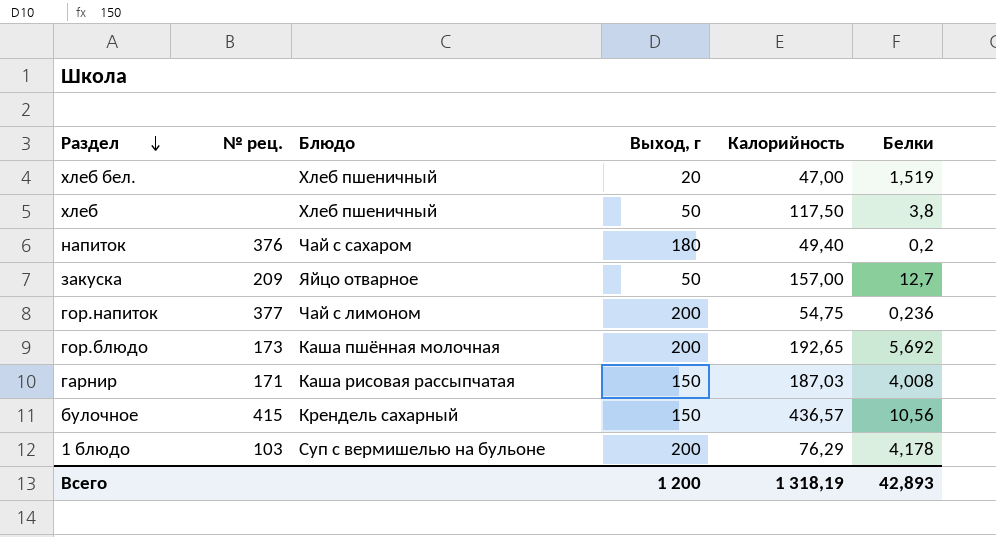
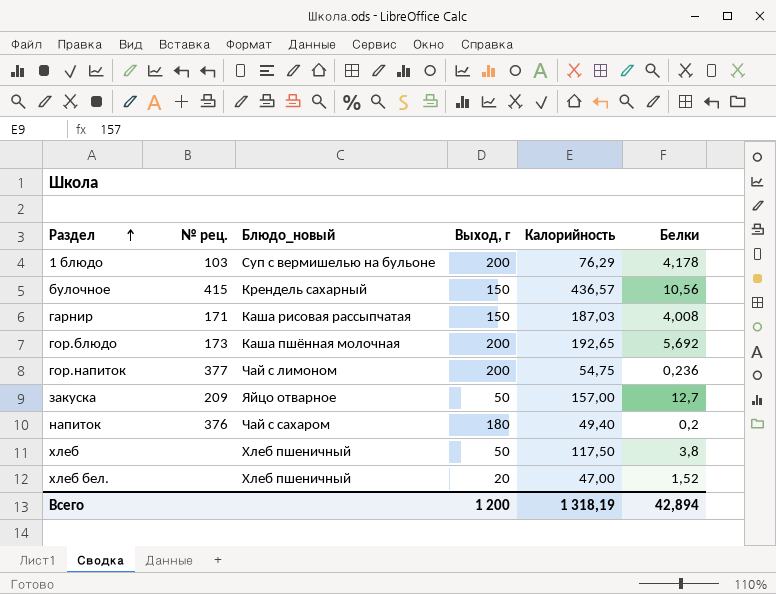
row order: Раздел descending -> Раздел ascending
column name: Блюдо -> Блюдо_новый
хлеб бел. | Белки: 1,519 -> 1,52
Всего | Белки: 42,893 -> 42,894

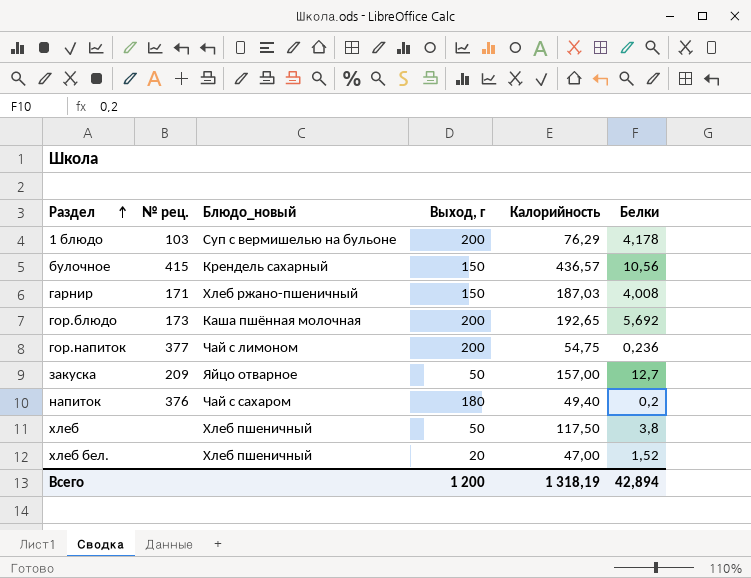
гарнир | Блюдо_новый: Каша рисовая рассыпчатая -> Хлеб ржано-пшеничный

